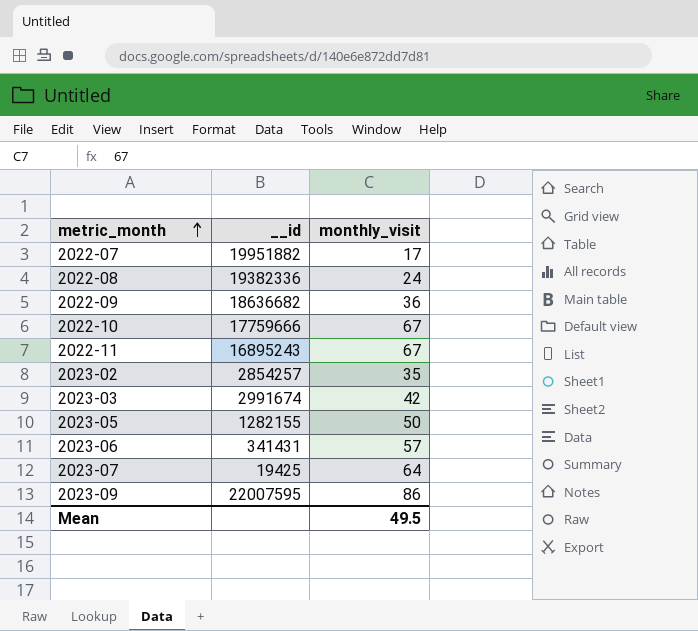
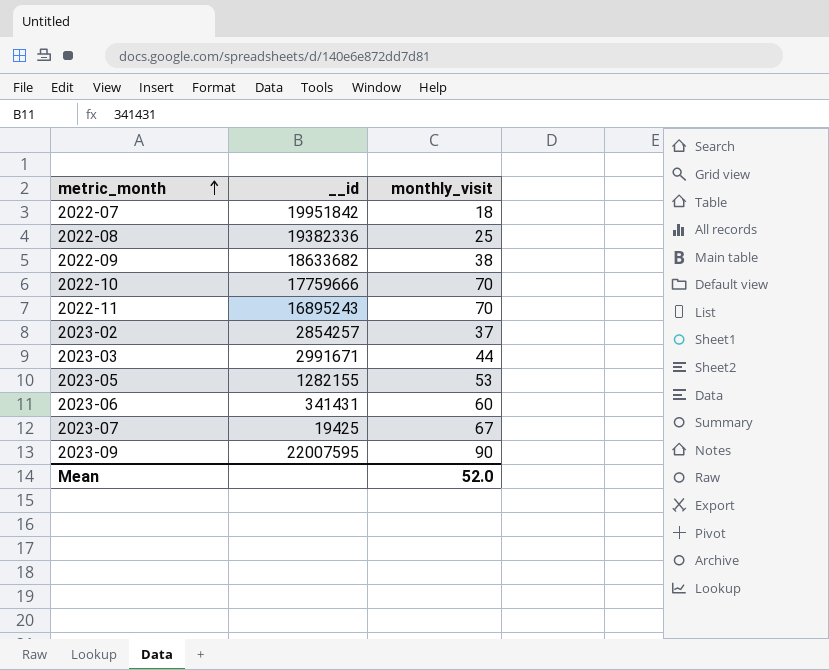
2022-07 | __id: 19951882 -> 19951842
2022-07 | monthly_visit: 17 -> 18
2022-08 | monthly_visit: 24 -> 25
2022-09 | __id: 18636682 -> 18633682
2022-09 | monthly_visit: 36 -> 38
2022-10 | monthly_visit: 67 -> 70
2022-11 | monthly_visit: 67 -> 70
2023-02 | monthly_visit: 35 -> 37
2023-03 | __id: 2991674 -> 2991671
2023-03 | monthly_visit: 42 -> 44
2023-05 | monthly_visit: 50 -> 53
2023-06 | monthly_visit: 57 -> 60
2023-07 | monthly_visit: 64 -> 67
2023-09 | monthly_visit: 86 -> 90
Mean | monthly_visit: 49.5 -> 52.0

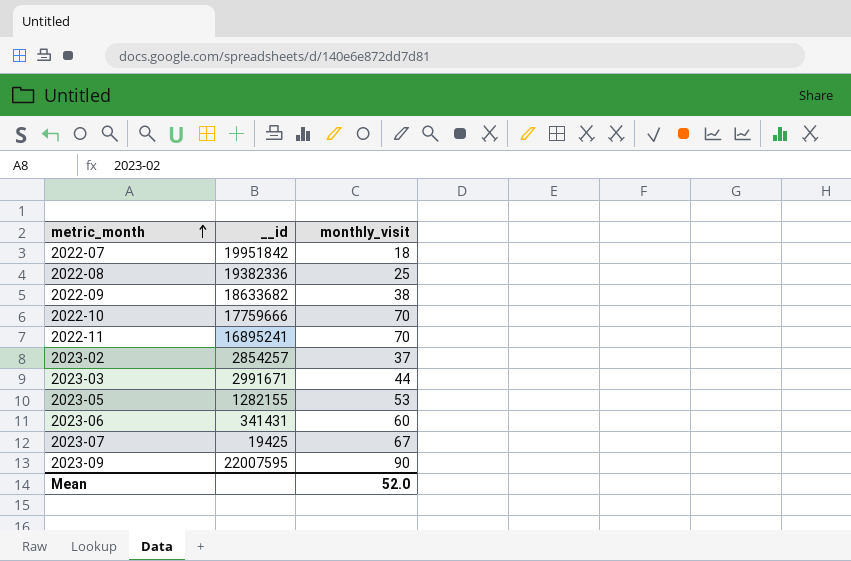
2022-11 | __id: 16895243 -> 16895241

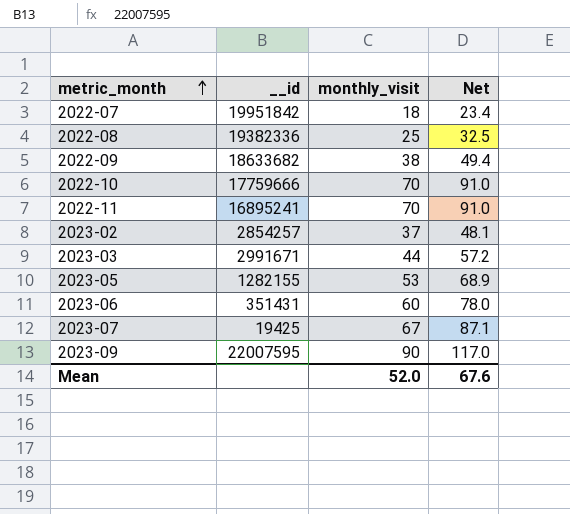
column Net | formula: none -> [monthly_visit] * 1.3
2023-06 | __id: 341431 -> 351431

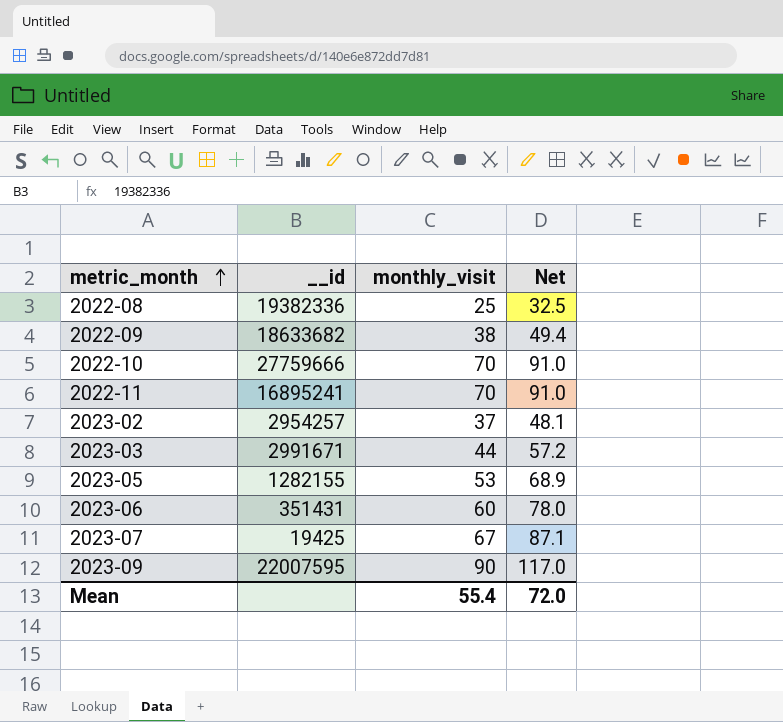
row 2022-07: 19951842 | 18 | 23.4 -> none
2022-10 | __id: 17759666 -> 27759666
2023-02 | __id: 2854257 -> 2954257
Mean | monthly_visit: 52.0 -> 55.4
Mean | Net: 67.6 -> 72.0

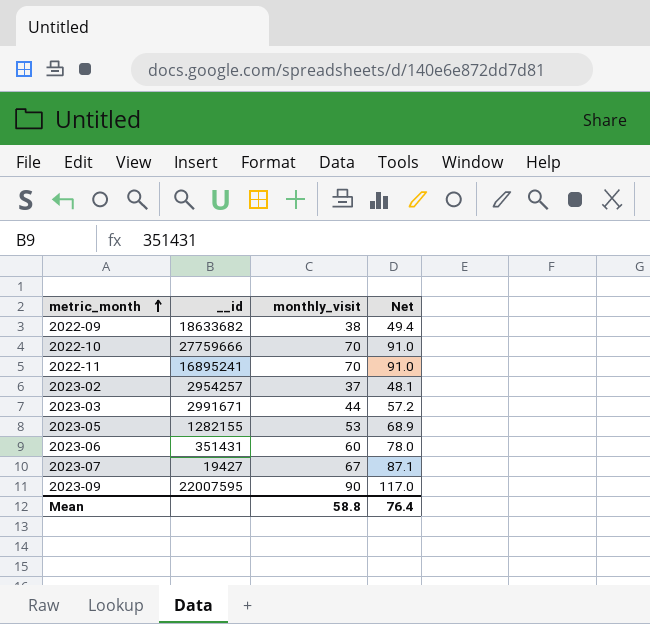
row 2022-08: 19382336 | 25 | 32.5 -> none
2023-07 | __id: 19425 -> 19427
Mean | monthly_visit: 55.4 -> 58.8
Mean | Net: 72.0 -> 76.4

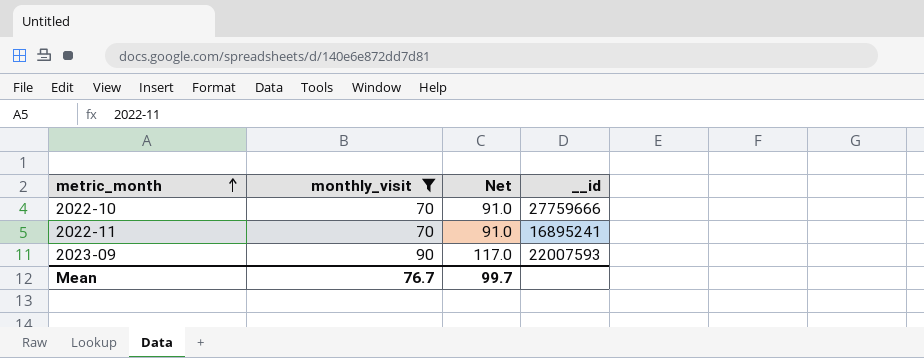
filter: none -> monthly_visit >= 70
column __id | position: 2 -> 4
2023-09 | __id: 22007595 -> 22007593
Mean | monthly_visit: 58.8 -> 76.7
Mean | Net: 76.4 -> 99.7

